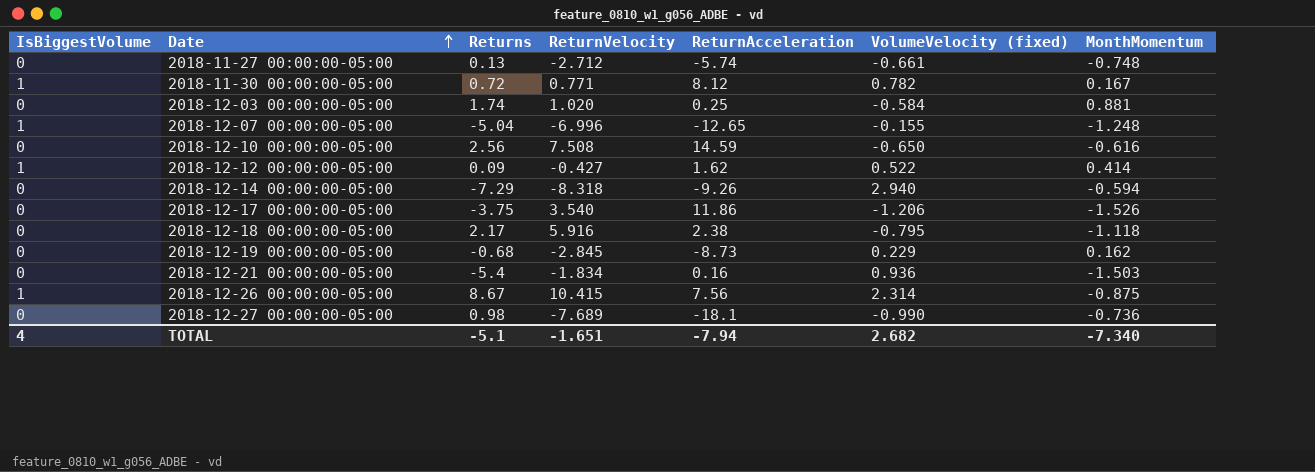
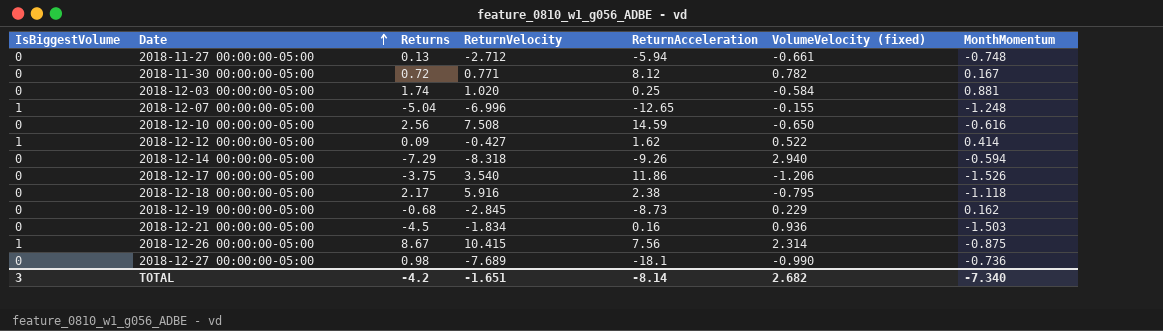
2018-11-27 00:00:00-05:00 | ReturnAcceleration: -5.74 -> -5.94
2018-11-30 00:00:00-05:00 | IsBiggestVolume: 1 -> 0
2018-12-21 00:00:00-05:00 | Returns: -5.4 -> -4.5
TOTAL | IsBiggestVolume: 4 -> 3
TOTAL | Returns: -5.1 -> -4.2
TOTAL | ReturnAcceleration: -7.94 -> -8.14

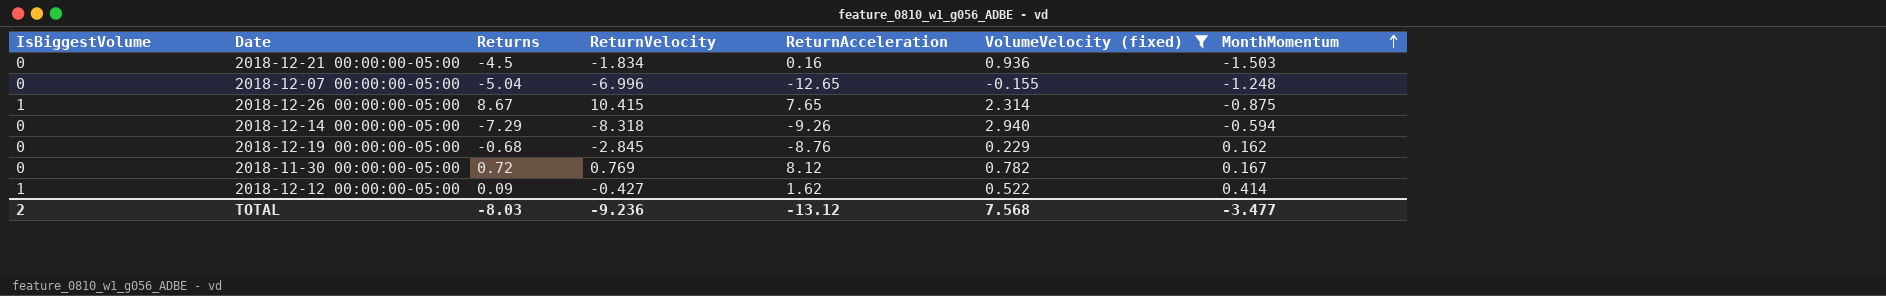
filter: none -> VolumeVelocity (fixed) >= -0.155
row order: Date ascending -> MonthMomentum ascending
2018-12-07 00:00:00-05:00 | IsBiggestVolume: 1 -> 0
2018-12-26 00:00:00-05:00 | ReturnAcceleration: 7.56 -> 7.65
2018-12-19 00:00:00-05:00 | ReturnAcceleration: -8.73 -> -8.76
2018-11-30 00:00:00-05:00 | ReturnVelocity: 0.771 -> 0.769
TOTAL | IsBiggestVolume: 3 -> 2
TOTAL | Returns: -4.2 -> -8.03
TOTAL | ReturnVelocity: -1.651 -> -9.236
TOTAL | ReturnAcceleration: -8.14 -> -13.12
TOTAL | VolumeVelocity (fixed): 2.682 -> 7.568
TOTAL | MonthMomentum: -7.340 -> -3.477

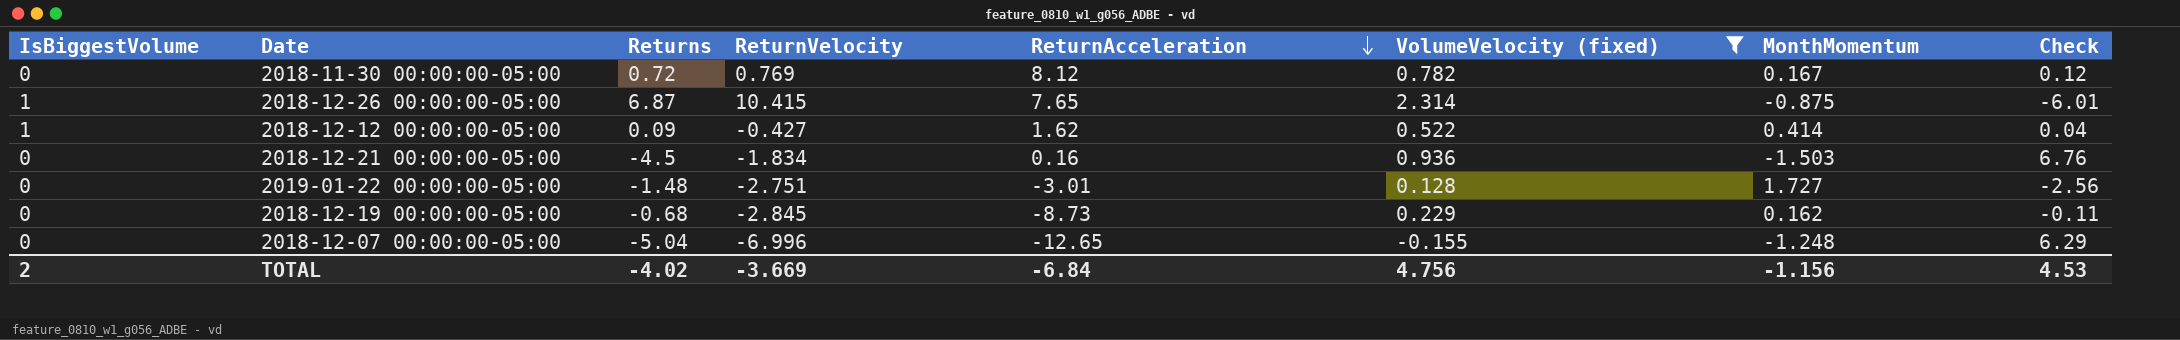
row order: MonthMomentum ascending -> ReturnAcceleration descending
column Check | formula: none -> [Returns] * [MonthMomentum]
row 2018-12-14 00:00:00-05:00: 0 | -7.29 | -8.318 | -9.26 | 2.940 | -0.594 -> none
2018-12-26 00:00:00-05:00 | Returns: 8.67 -> 6.87
row 2019-01-22 00:00:00-05:00: none -> 0 | -1.48 | -2.751 | -3.01 | 0.128 | 1.727 | -2.56
2018-12-19 00:00:00-05:00 | ReturnAcceleration: -8.76 -> -8.73
TOTAL | Returns: -8.03 -> -4.02
TOTAL | ReturnVelocity: -9.236 -> -3.669
TOTAL | ReturnAcceleration: -13.12 -> -6.84
TOTAL | VolumeVelocity (fixed): 7.568 -> 4.756
TOTAL | MonthMomentum: -3.477 -> -1.156

